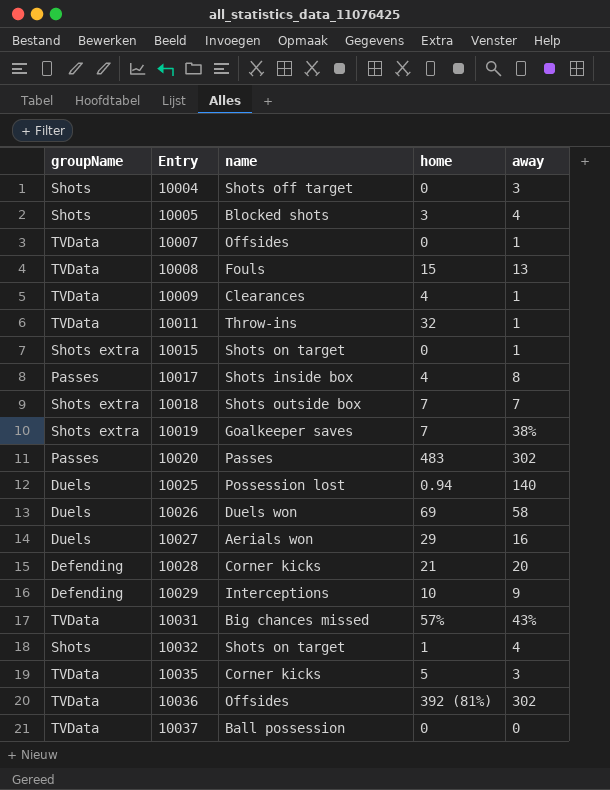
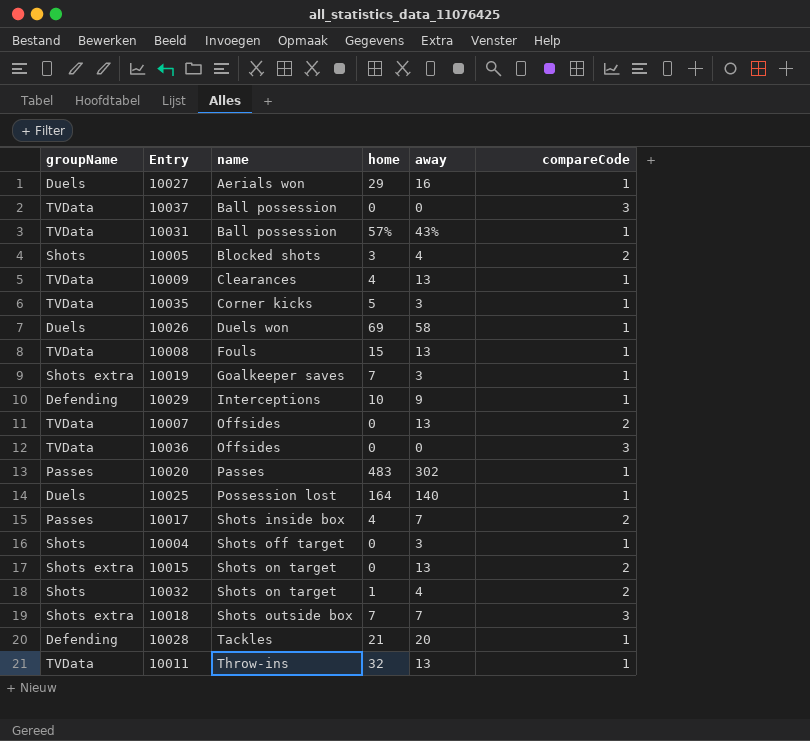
row order: Entry ascending -> name ascending
column compareCode | position: none -> 6
10031 | name: Big chances missed -> Ball possession
10009 | away: 1 -> 13
10019 | away: 38% -> 3
10007 | away: 1 -> 13
10036 | home: 392 (81%) -> 0
10036 | away: 302 -> 0
10025 | home: 0.94 -> 164
10017 | away: 8 -> 7
10015 | away: 1 -> 13
10028 | name: Corner kicks -> Tackles
10011 | away: 1 -> 13

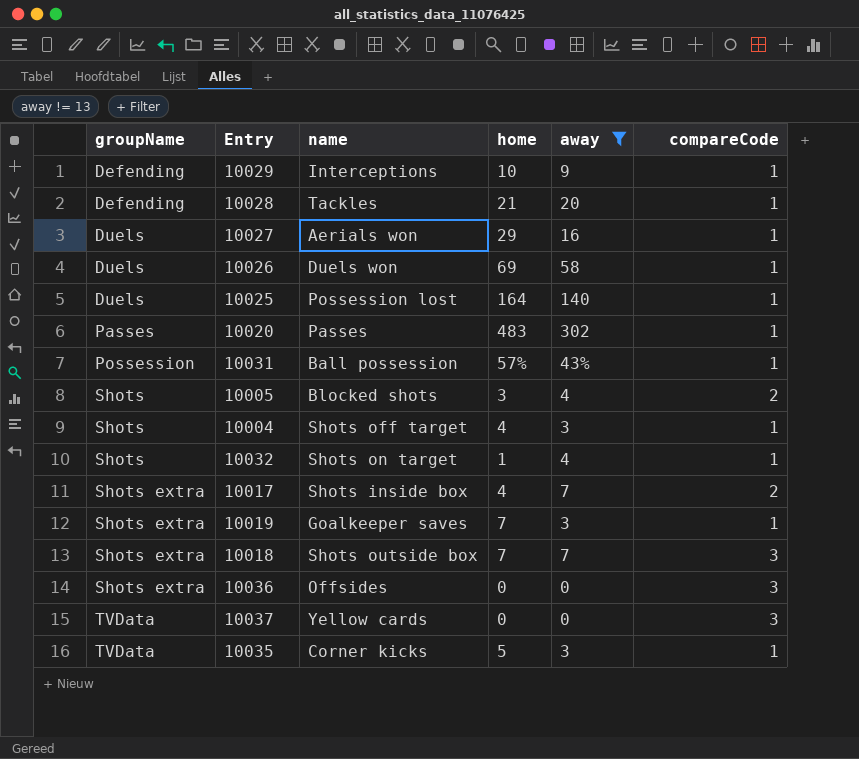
filter: none -> away != 13
row order: name ascending -> groupName ascending
10031 | groupName: TVData -> Possession
10004 | home: 0 -> 4
10032 | compareCode: 2 -> 1
10017 | groupName: Passes -> Shots extra
10036 | groupName: TVData -> Shots extra
10037 | name: Ball possession -> Yellow cards

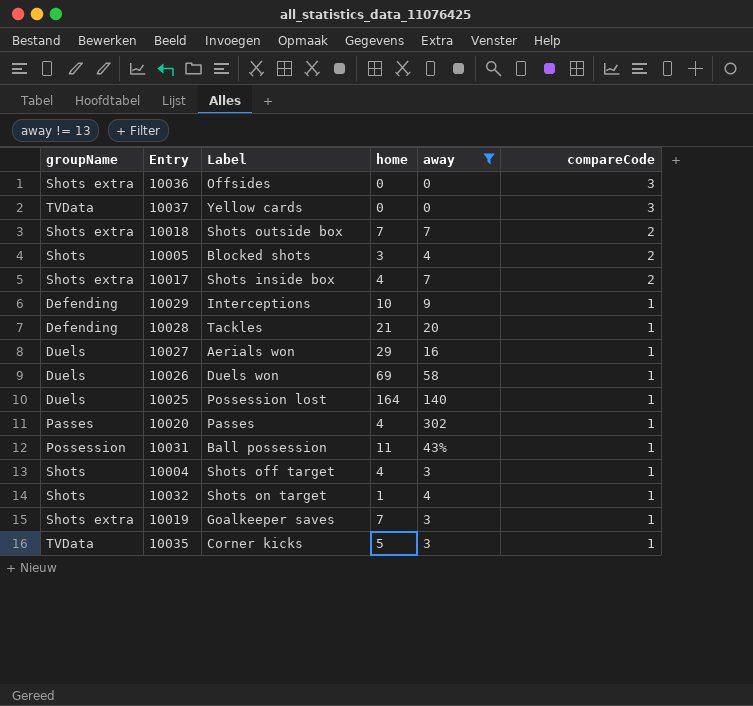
row order: groupName ascending -> compareCode descending
column name: name -> Label
10018 | compareCode: 3 -> 2
10020 | home: 483 -> 4
10031 | home: 57% -> 11

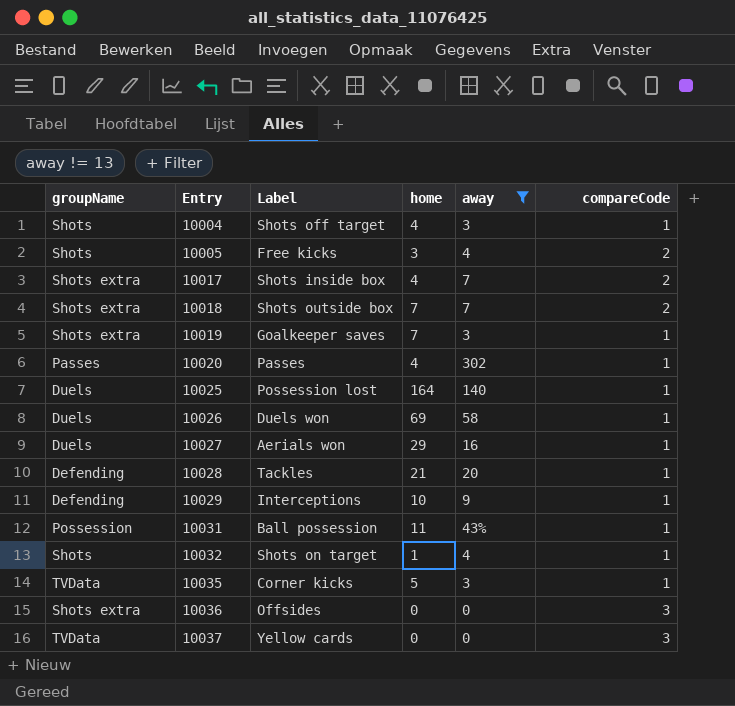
row order: compareCode descending -> Entry ascending
10005 | Label: Blocked shots -> Free kicks

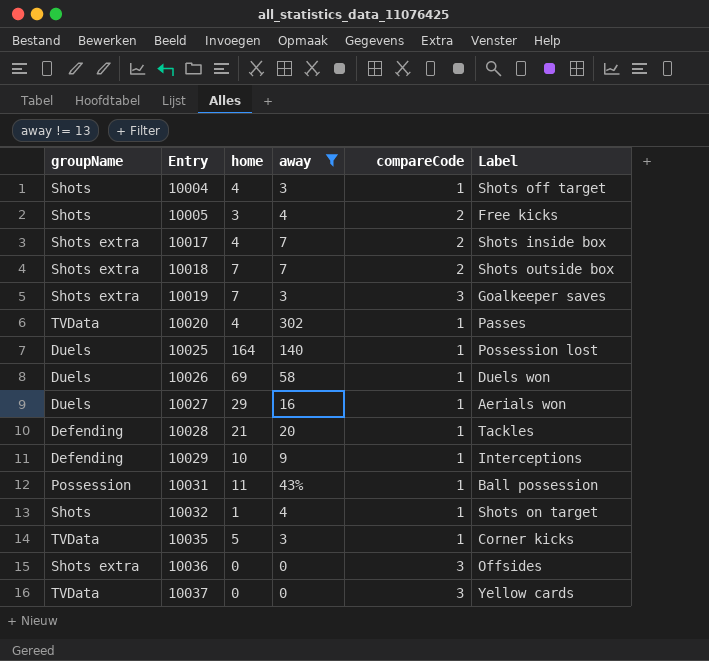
column Label | position: 3 -> 6
10019 | compareCode: 1 -> 3
10020 | groupName: Passes -> TVData

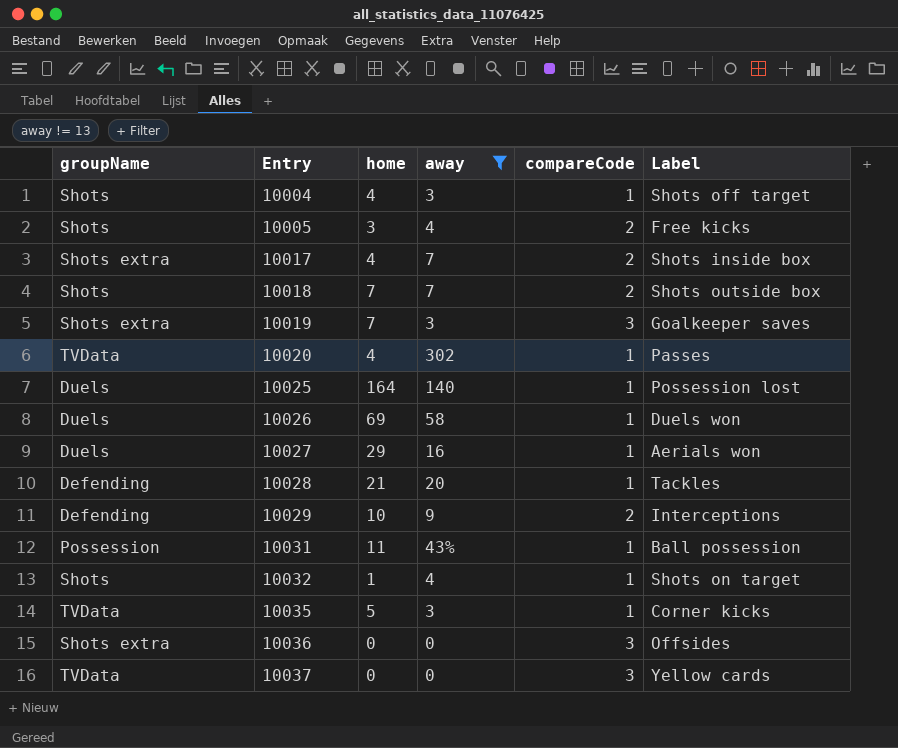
10018 | groupName: Shots extra -> Shots
10029 | compareCode: 1 -> 2

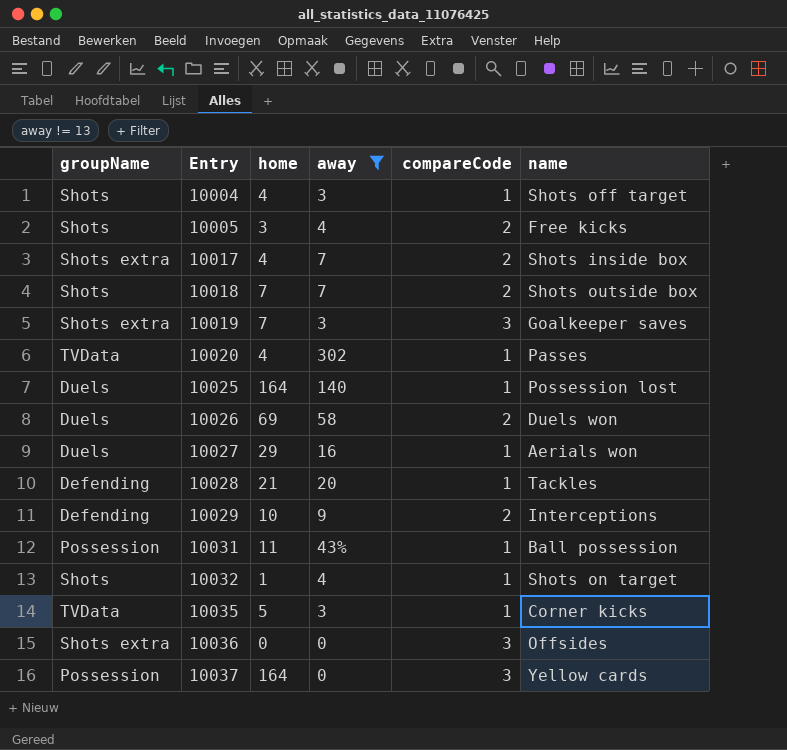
column name: Label -> name
10026 | compareCode: 1 -> 2
10037 | groupName: TVData -> Possession
10037 | home: 0 -> 164

